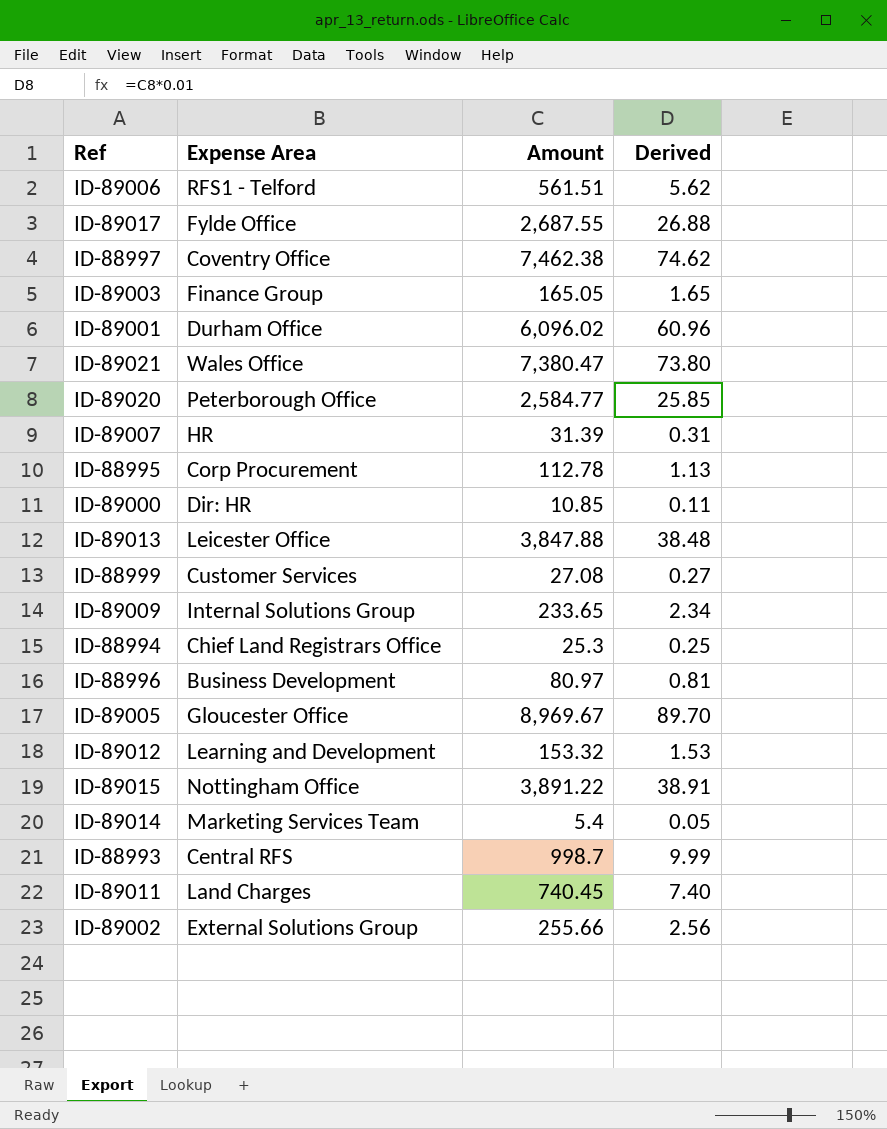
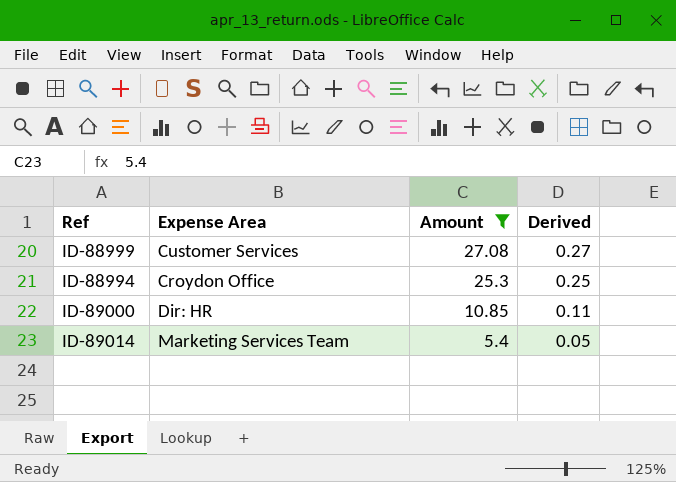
filter: none -> Amount <= 27.08
row order: none -> Amount descending
ID-88994 | Expense Area: Chief Land Registrars Office -> Croydon Office

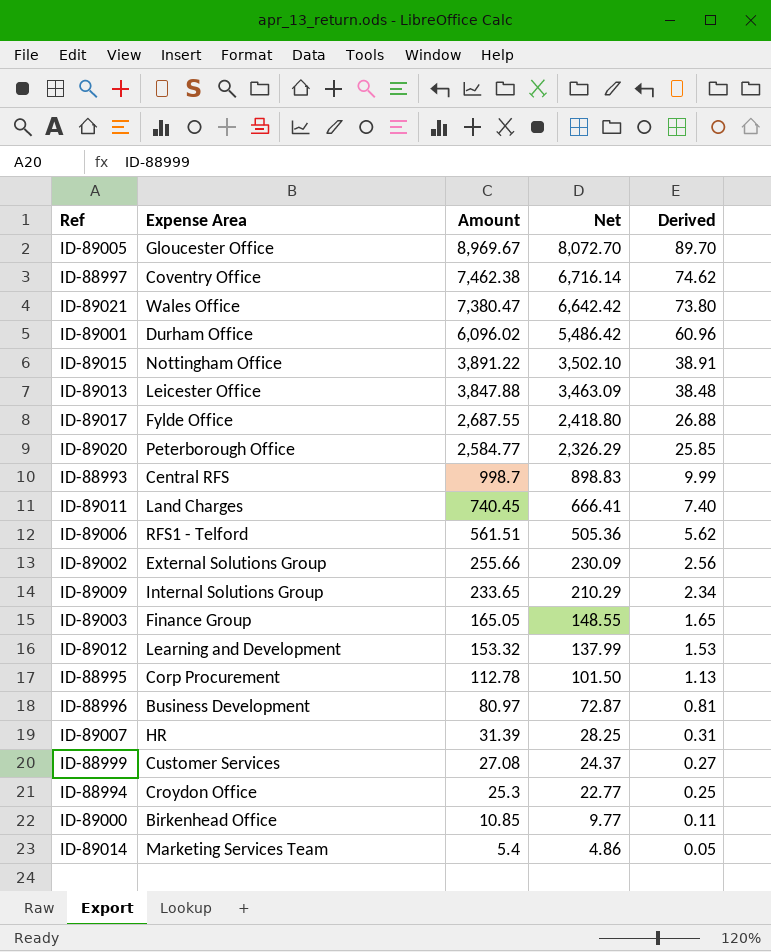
filter: Amount <= 27.08 -> none
column Net | formula: none -> [Amount] * 0.9
ID-89000 | Expense Area: Dir: HR -> Birkenhead Office

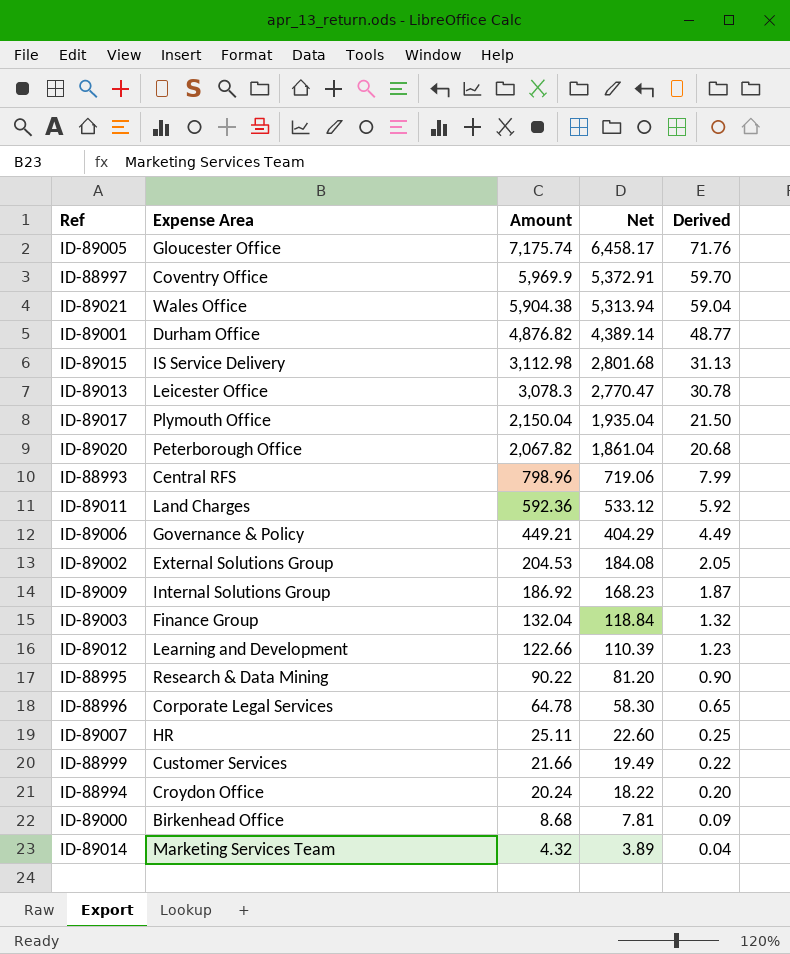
ID-89005 | Amount: 8,969.67 -> 7,175.74
ID-89005 | Net: 8,072.70 -> 6,458.17
ID-89005 | Derived: 89.70 -> 71.76
ID-88997 | Amount: 7,462.38 -> 5,969.9
ID-88997 | Net: 6,716.14 -> 5,372.91
ID-88997 | Derived: 74.62 -> 59.70
ID-89021 | Amount: 7,380.47 -> 5,904.38
ID-89021 | Net: 6,642.42 -> 5,313.94
ID-89021 | Derived: 73.80 -> 59.04
ID-89001 | Amount: 6,096.02 -> 4,876.82
ID-89001 | Net: 5,486.42 -> 4,389.14
ID-89001 | Derived: 60.96 -> 48.77
ID-89015 | Expense Area: Nottingham Office -> IS Service Delivery
ID-89015 | Amount: 3,891.22 -> 3,112.98
ID-89015 | Net: 3,502.10 -> 2,801.68
ID-89015 | Derived: 38.91 -> 31.13
ID-89013 | Amount: 3,847.88 -> 3,078.3
ID-89013 | Net: 3,463.09 -> 2,770.47
ID-89013 | Derived: 38.48 -> 30.78
ID-89017 | Expense Area: Fylde Office -> Plymouth Office
ID-89017 | Amount: 2,687.55 -> 2,150.04
ID-89017 | Net: 2,418.80 -> 1,935.04
ID-89017 | Derived: 26.88 -> 21.50
ID-89020 | Amount: 2,584.77 -> 2,067.82
ID-89020 | Net: 2,326.29 -> 1,861.04
ID-89020 | Derived: 25.85 -> 20.68
ID-88993 | Amount: 998.7 -> 798.96
ID-88993 | Net: 898.83 -> 719.06
ID-88993 | Derived: 9.99 -> 7.99
ID-89011 | Amount: 740.45 -> 592.36
ID-89011 | Net: 666.41 -> 533.12
ID-89011 | Derived: 7.40 -> 5.92
ID-89006 | Expense Area: RFS1 - Telford -> Governance & Policy
ID-89006 | Amount: 561.51 -> 449.21
ID-89006 | Net: 505.36 -> 404.29
ID-89006 | Derived: 5.62 -> 4.49
ID-89002 | Amount: 255.66 -> 204.53
ID-89002 | Net: 230.09 -> 184.08
ID-89002 | Derived: 2.56 -> 2.05
ID-89009 | Amount: 233.65 -> 186.92
ID-89009 | Net: 210.29 -> 168.23
ID-89009 | Derived: 2.34 -> 1.87
ID-89003 | Amount: 165.05 -> 132.04
ID-89003 | Net: 148.55 -> 118.84
ID-89003 | Derived: 1.65 -> 1.32
ID-89012 | Amount: 153.32 -> 122.66
ID-89012 | Net: 137.99 -> 110.39
ID-89012 | Derived: 1.53 -> 1.23
ID-88995 | Expense Area: Corp Procurement -> Research & Data Mining
ID-88995 | Amount: 112.78 -> 90.22
ID-88995 | Net: 101.50 -> 81.20
ID-88995 | Derived: 1.13 -> 0.90
ID-88996 | Expense Area: Business Development -> Corporate Legal Services
ID-88996 | Amount: 80.97 -> 64.78
ID-88996 | Net: 72.87 -> 58.30
ID-88996 | Derived: 0.81 -> 0.65
ID-89007 | Amount: 31.39 -> 25.11
ID-89007 | Net: 28.25 -> 22.60
ID-89007 | Derived: 0.31 -> 0.25
ID-88999 | Amount: 27.08 -> 21.66
ID-88999 | Net: 24.37 -> 19.49
ID-88999 | Derived: 0.27 -> 0.22
ID-88994 | Amount: 25.3 -> 20.24
ID-88994 | Net: 22.77 -> 18.22
ID-88994 | Derived: 0.25 -> 0.20
ID-89000 | Amount: 10.85 -> 8.68
ID-89000 | Net: 9.77 -> 7.81
ID-89000 | Derived: 0.11 -> 0.09
ID-89014 | Amount: 5.4 -> 4.32
ID-89014 | Net: 4.86 -> 3.89
ID-89014 | Derived: 0.05 -> 0.04

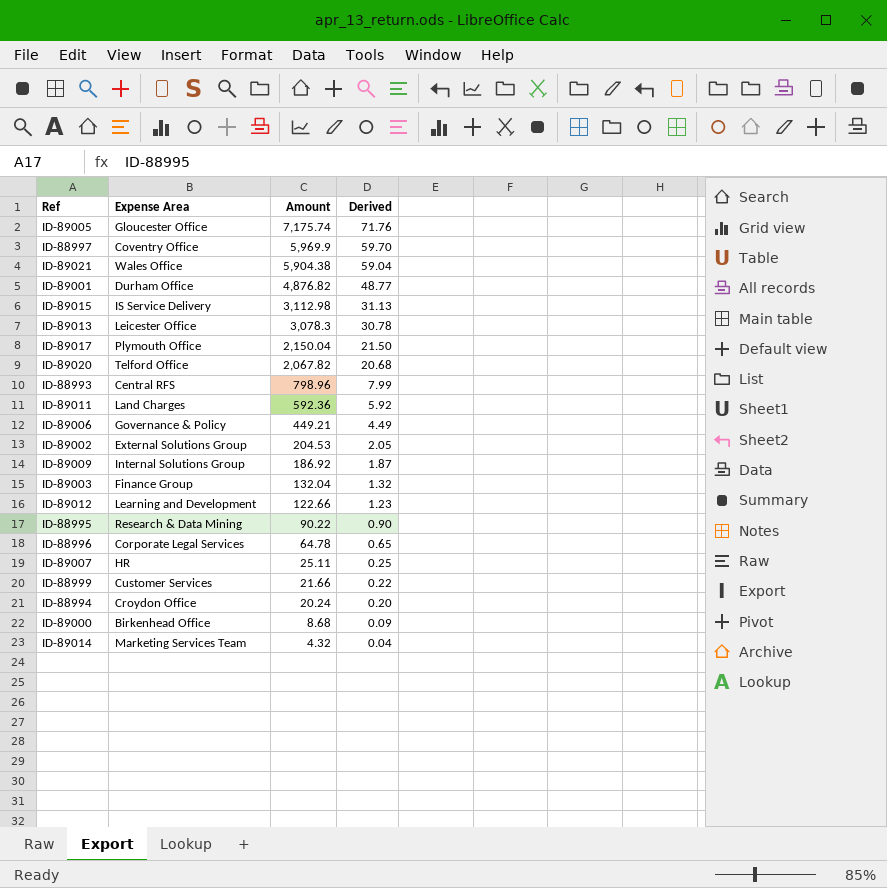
column Net | formula: [Amount] * 0.9 -> none
ID-89020 | Expense Area: Peterborough Office -> Telford Office

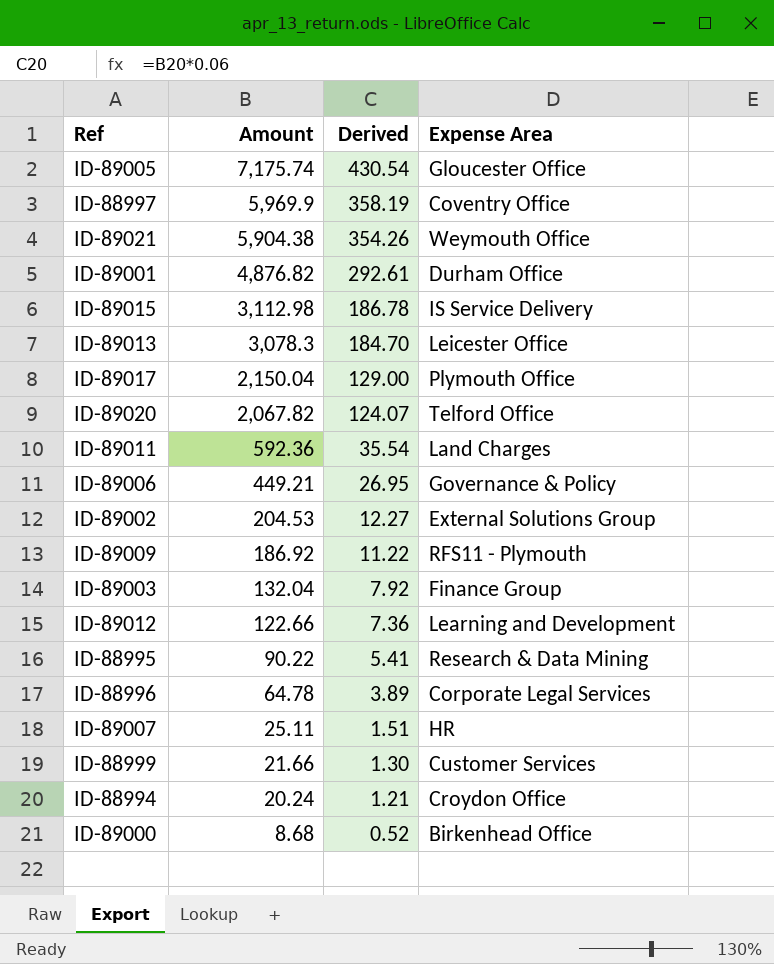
column Derived | formula: [Amount] * 0.01 -> [Amount] * 0.06
column Expense Area | position: 2 -> 4
row ID-88993: Central RFS | 798.96 | 7.99 -> none
row ID-89014: Marketing Services Team | 4.32 | 0.04 -> none
ID-89021 | Expense Area: Wales Office -> Weymouth Office
ID-89009 | Expense Area: Internal Solutions Group -> RFS11 - Plymouth

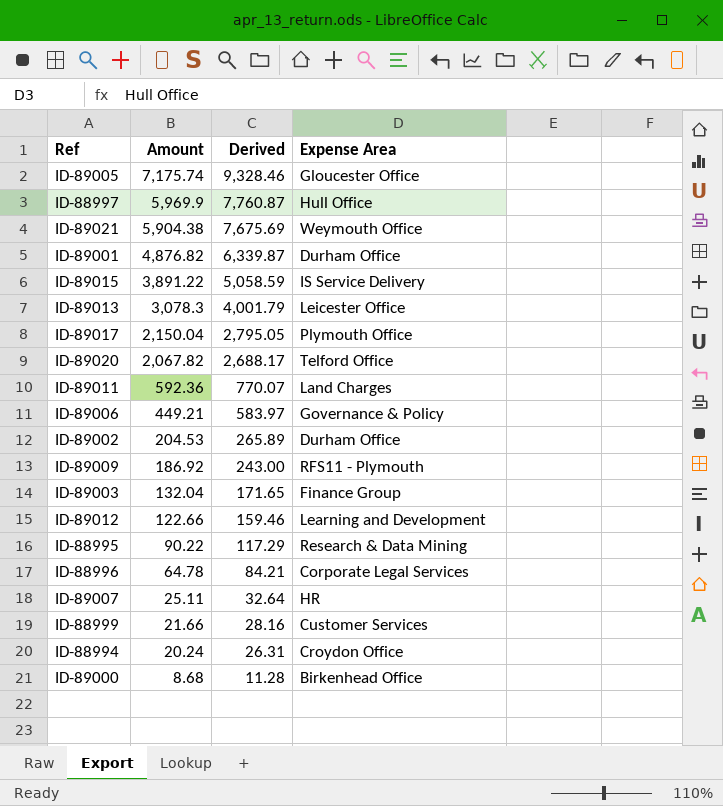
column Derived | formula: [Amount] * 0.06 -> [Amount] * 1.3
ID-88997 | Expense Area: Coventry Office -> Hull Office
ID-89015 | Amount: 3,112.98 -> 3,891.22
ID-89002 | Expense Area: External Solutions Group -> Durham Office

